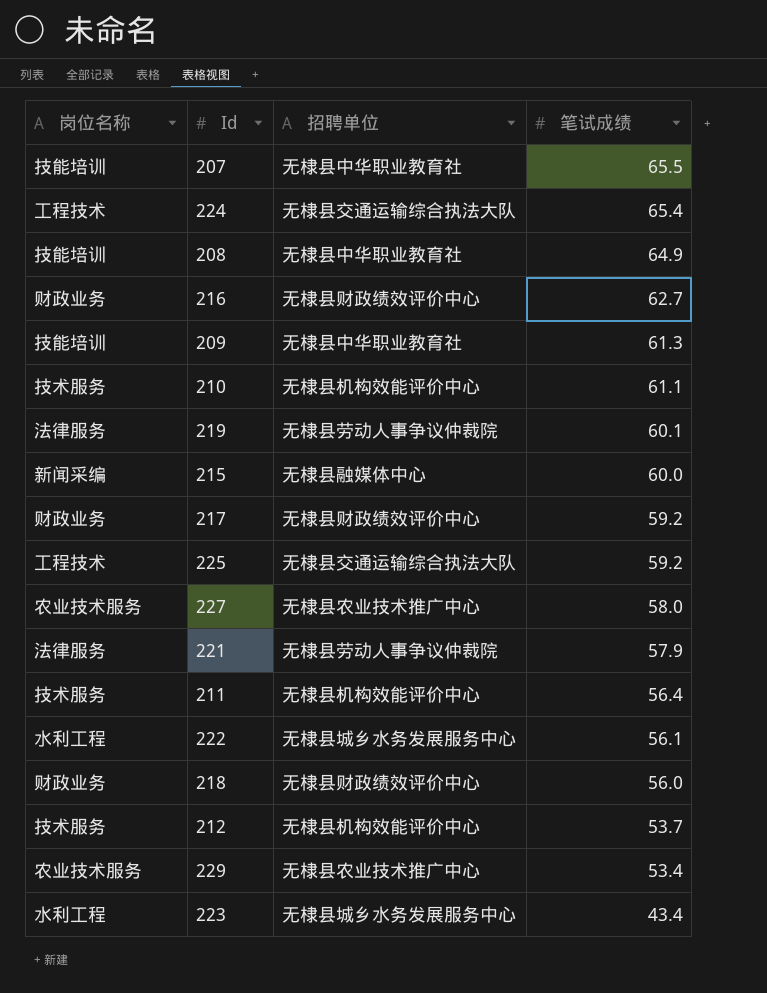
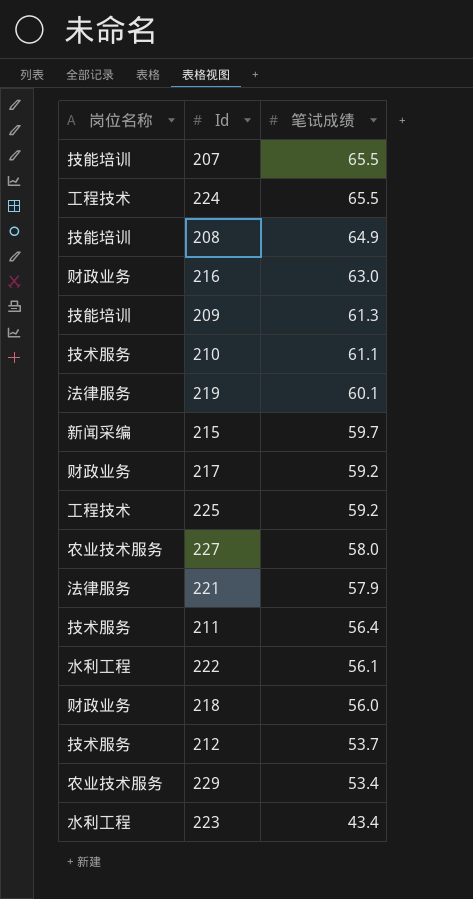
column 招聘单位 | position: 3 -> none
224 | 笔试成绩: 65.4 -> 65.5
216 | 笔试成绩: 62.7 -> 63.0
215 | 笔试成绩: 60.0 -> 59.7

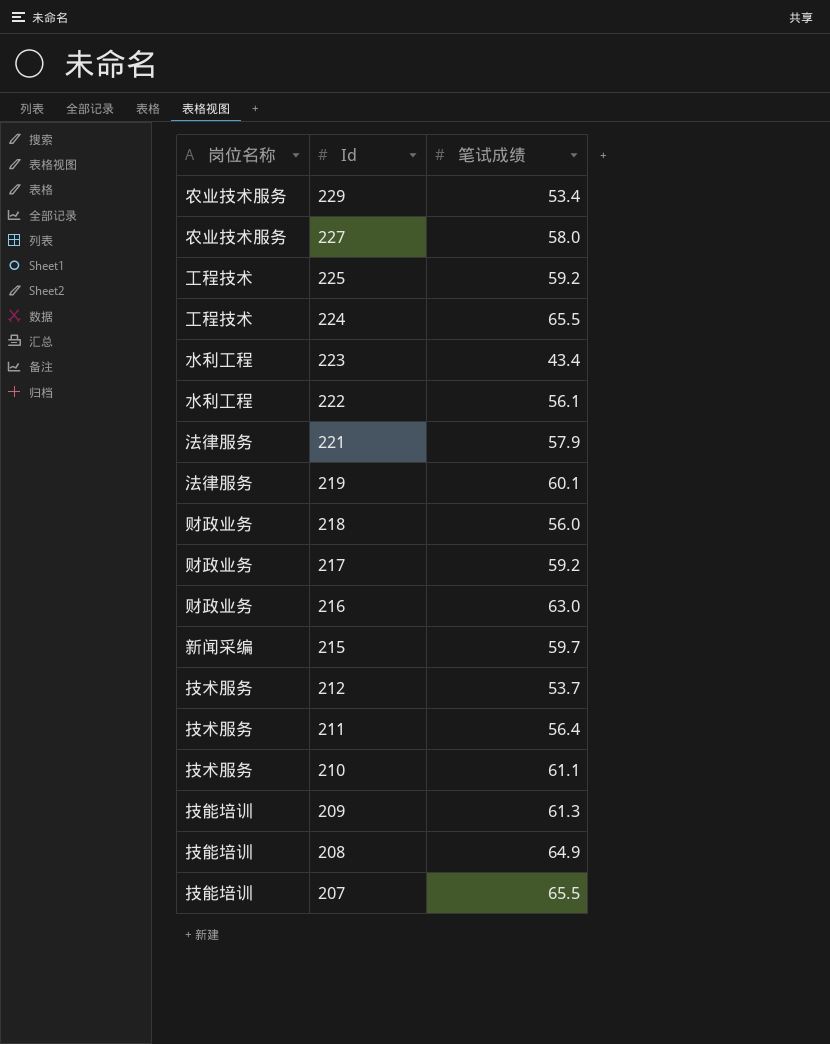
row order: 笔试成绩 descending -> Id descending

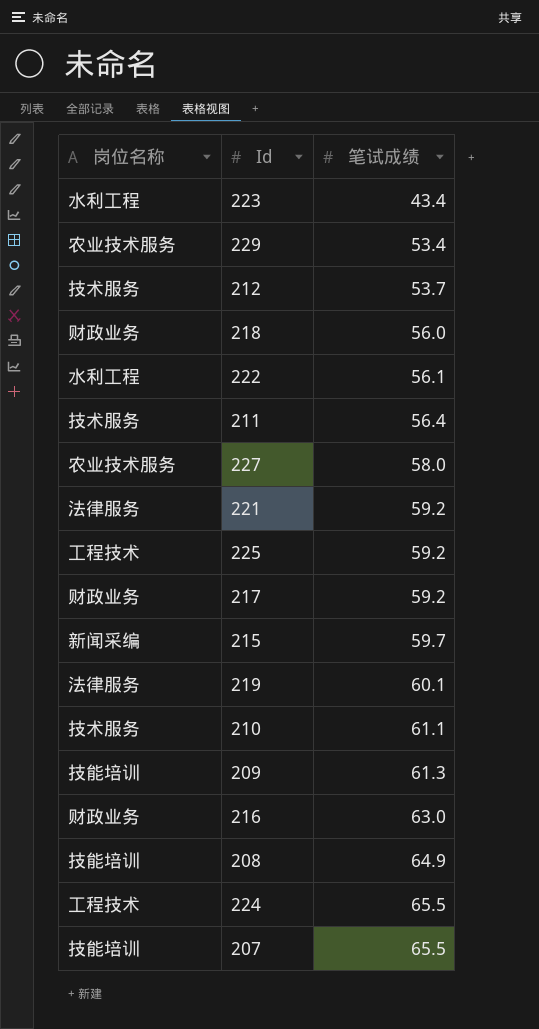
row order: Id descending -> 笔试成绩 ascending
221 | 笔试成绩: 57.9 -> 59.2

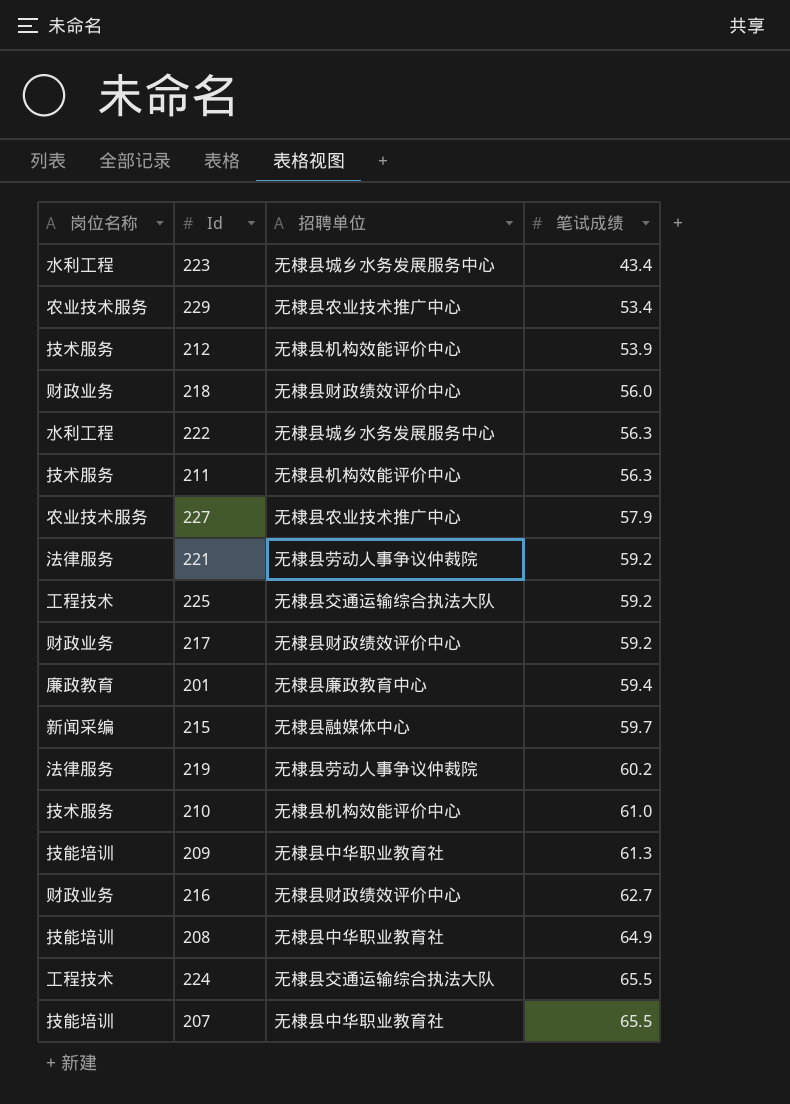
column 招聘单位 | position: none -> 3
212 | 笔试成绩: 53.7 -> 53.9
222 | 笔试成绩: 56.1 -> 56.3
211 | 笔试成绩: 56.4 -> 56.3
227 | 笔试成绩: 58.0 -> 57.9
row 201: none -> 廉政教育 | 无棣县廉政教育中心 | 59.4
219 | 笔试成绩: 60.1 -> 60.2
210 | 笔试成绩: 61.1 -> 61.0
216 | 笔试成绩: 63.0 -> 62.7

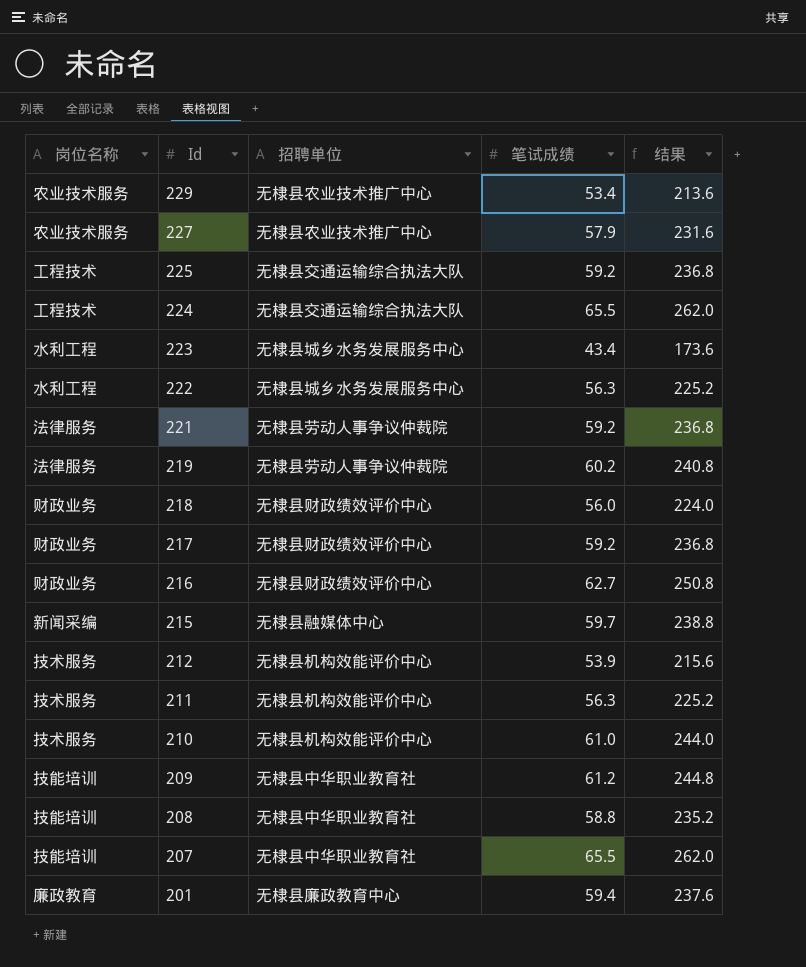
row order: 笔试成绩 ascending -> Id descending
column 结果 | formula: none -> [笔试成绩] * 4
209 | 笔试成绩: 61.3 -> 61.2
208 | 笔试成绩: 64.9 -> 58.8

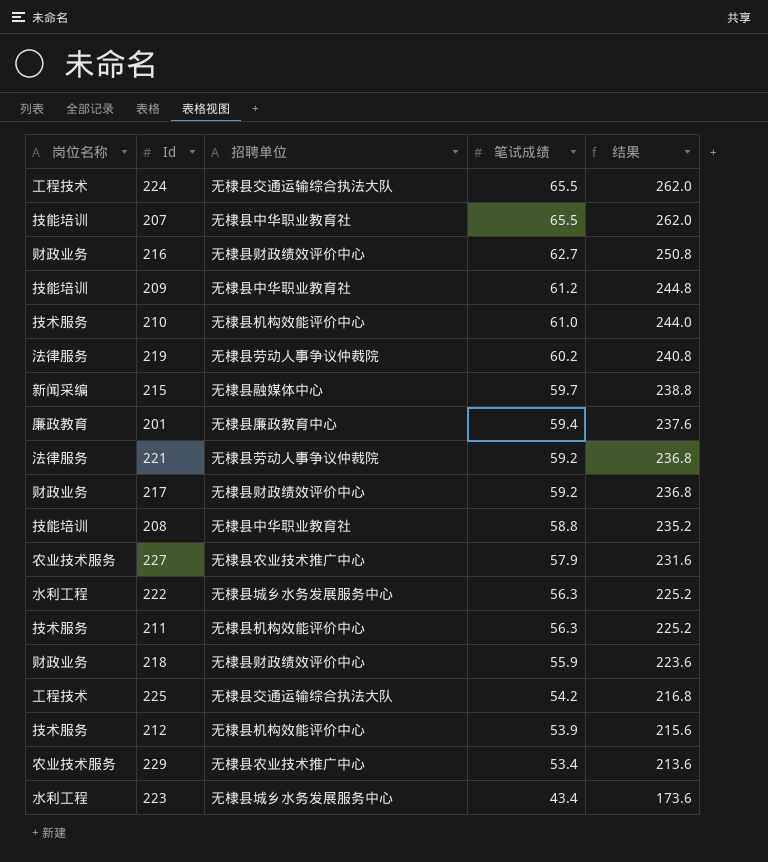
row order: Id descending -> 笔试成绩 descending
218 | 笔试成绩: 56.0 -> 55.9
218 | 结果: 224.0 -> 223.6
225 | 笔试成绩: 59.2 -> 54.2
225 | 结果: 236.8 -> 216.8

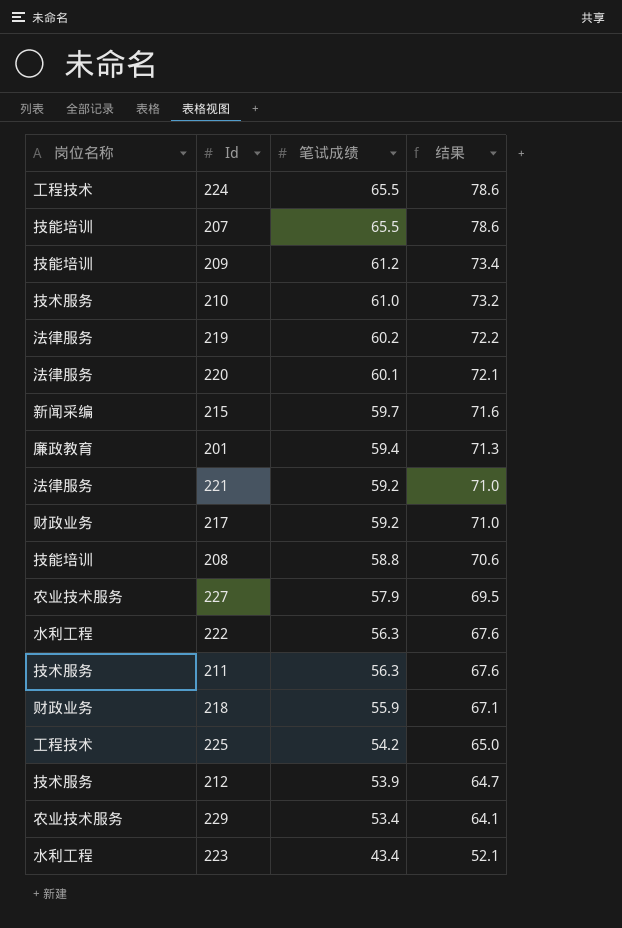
column 招聘单位 | position: 3 -> none
column 结果 | formula: [笔试成绩] * 4 -> [笔试成绩] * 1.2
row 216: 财政业务 | 无棣县财政绩效评价中心 | 62.7 | 250.8 -> none
row 220: none -> 法律服务 | 60.1 | 72.1

